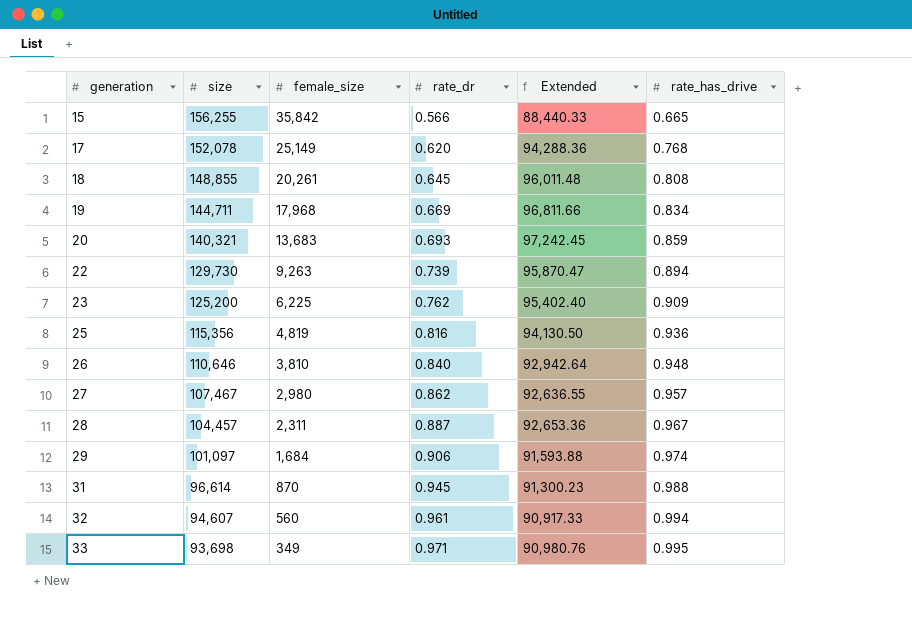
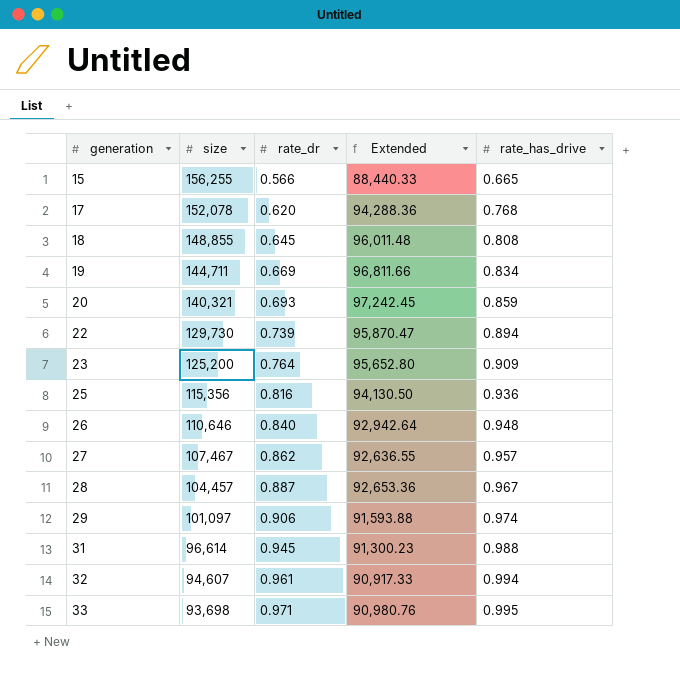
column female_size | position: 3 -> none
23 | rate_dr: 0.762 -> 0.764
23 | Extended: 95,402.40 -> 95,652.80

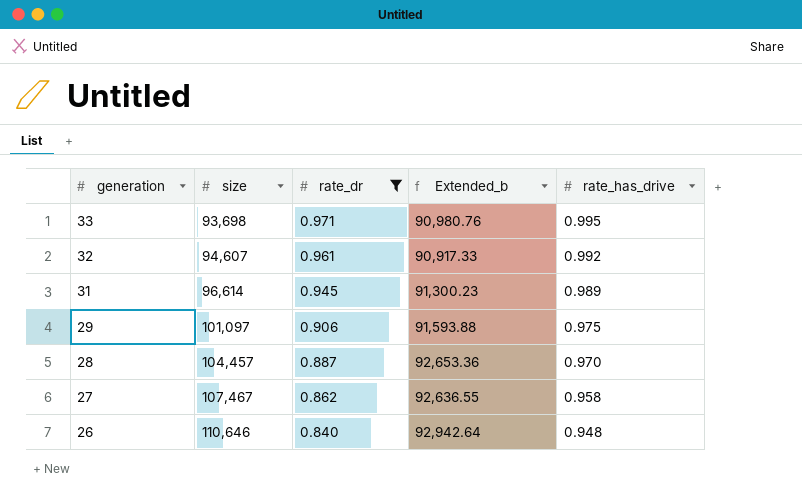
filter: none -> rate_dr >= 0.840
row order: generation ascending -> generation descending
column name: Extended -> Extended_b
32 | rate_has_drive: 0.994 -> 0.992
31 | rate_has_drive: 0.988 -> 0.989
29 | rate_has_drive: 0.974 -> 0.975
28 | rate_has_drive: 0.967 -> 0.970
27 | rate_has_drive: 0.957 -> 0.958

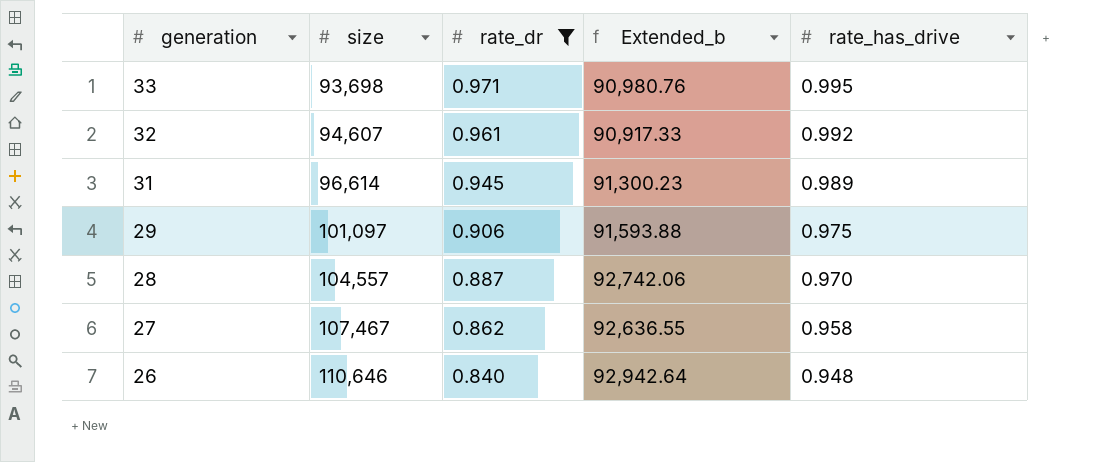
28 | size: 104,457 -> 104,557
28 | Extended_b: 92,653.36 -> 92,742.06

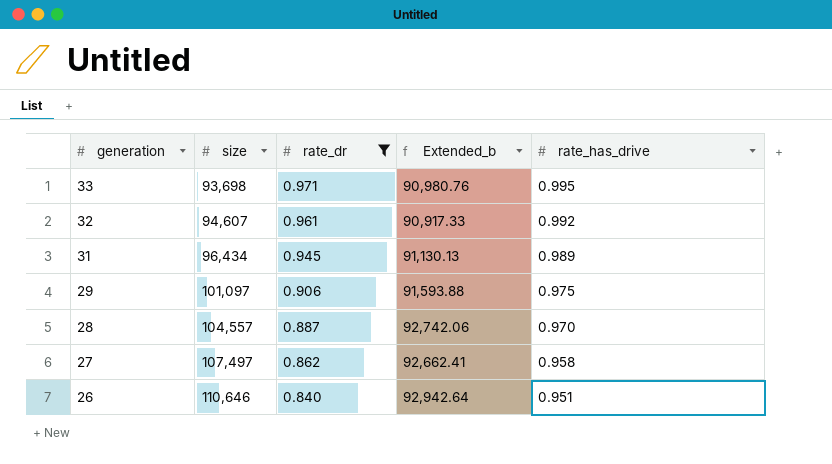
31 | size: 96,614 -> 96,434
31 | Extended_b: 91,300.23 -> 91,130.13
27 | size: 107,467 -> 107,497
27 | Extended_b: 92,636.55 -> 92,662.41
26 | rate_has_drive: 0.948 -> 0.951

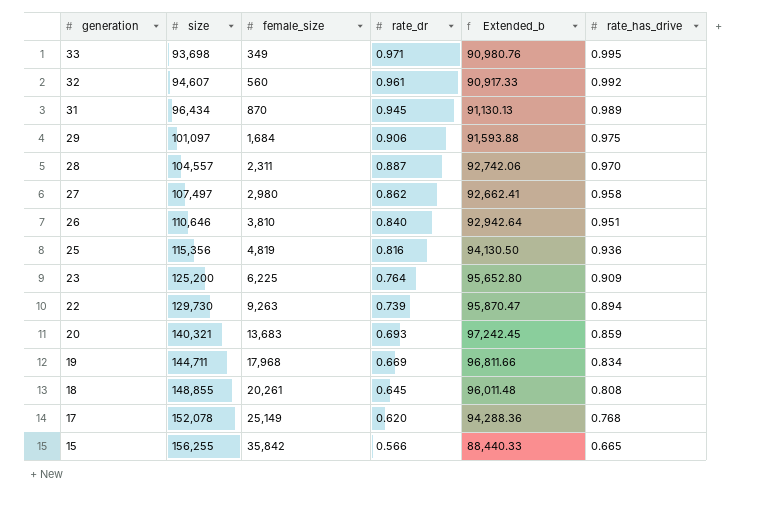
filter: rate_dr >= 0.840 -> none
column female_size | position: none -> 3

